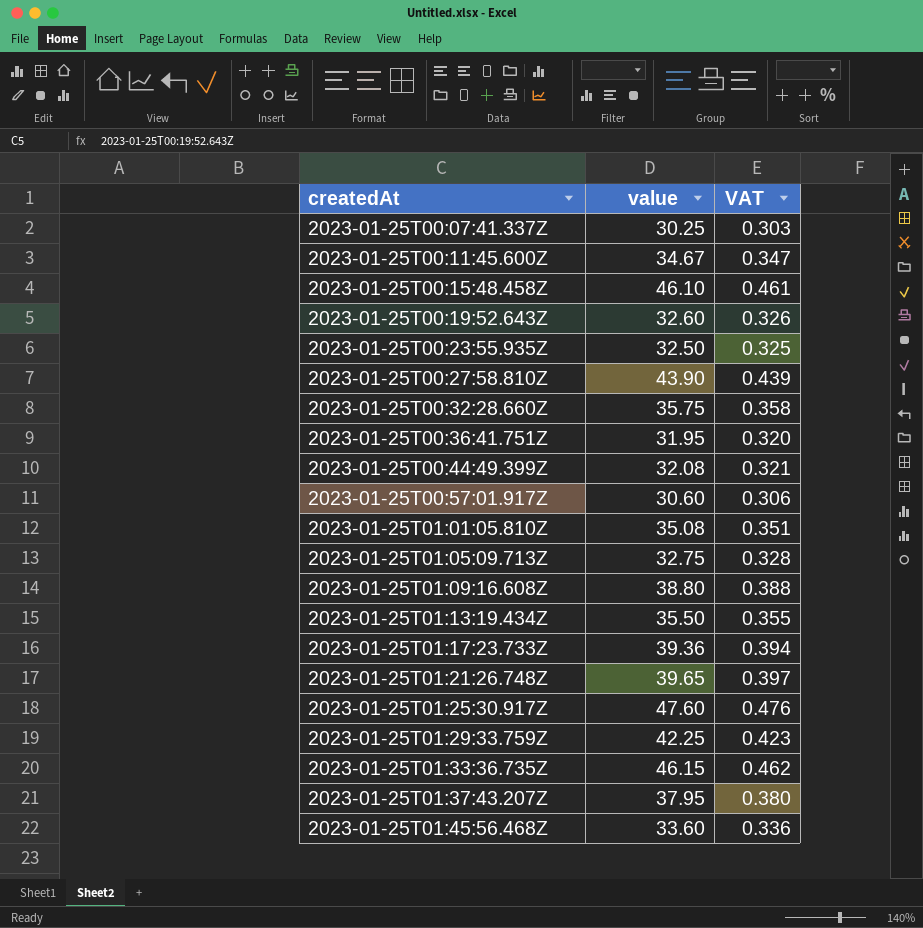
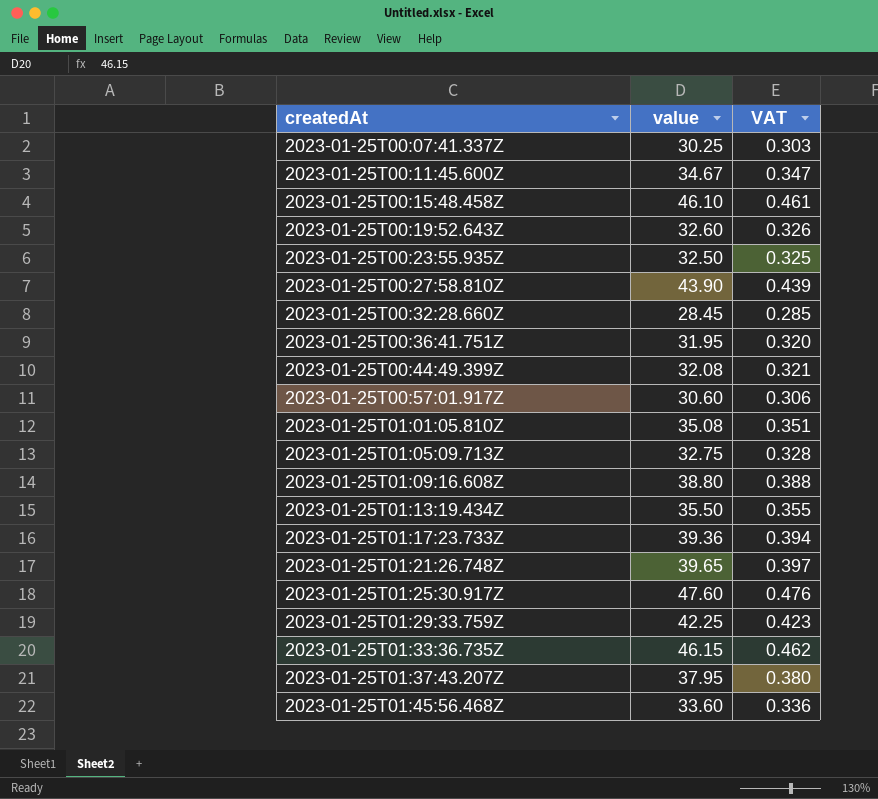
2023-01-25T00:32:28.660Z | value: 35.75 -> 28.45
2023-01-25T00:32:28.660Z | VAT: 0.358 -> 0.285

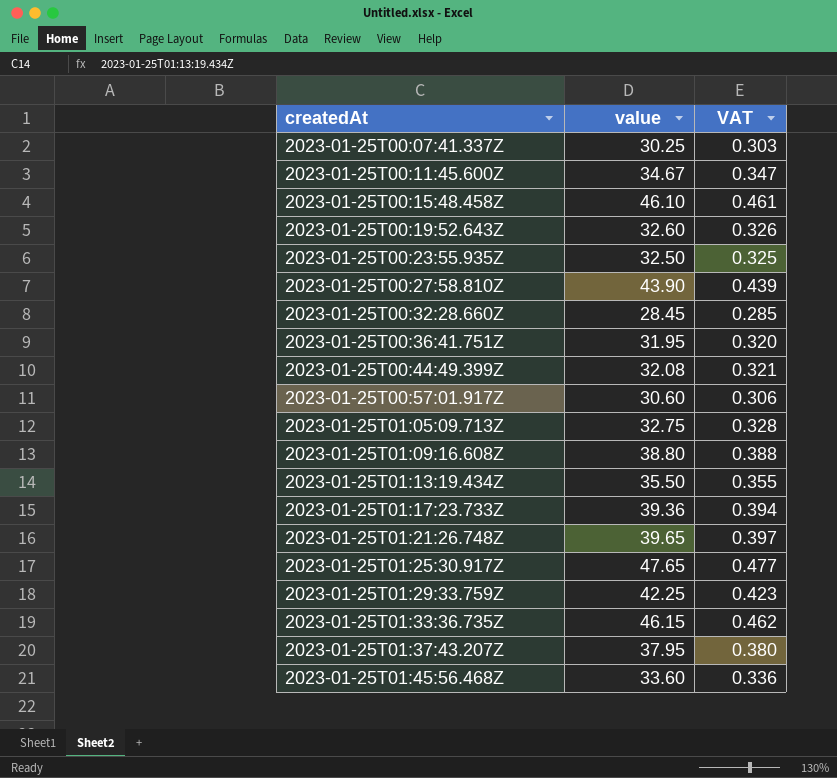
row 2023-01-25T01:01:05.810Z: 35.08 | 0.351 -> none
2023-01-25T01:25:30.917Z | value: 47.60 -> 47.65
2023-01-25T01:25:30.917Z | VAT: 0.476 -> 0.477

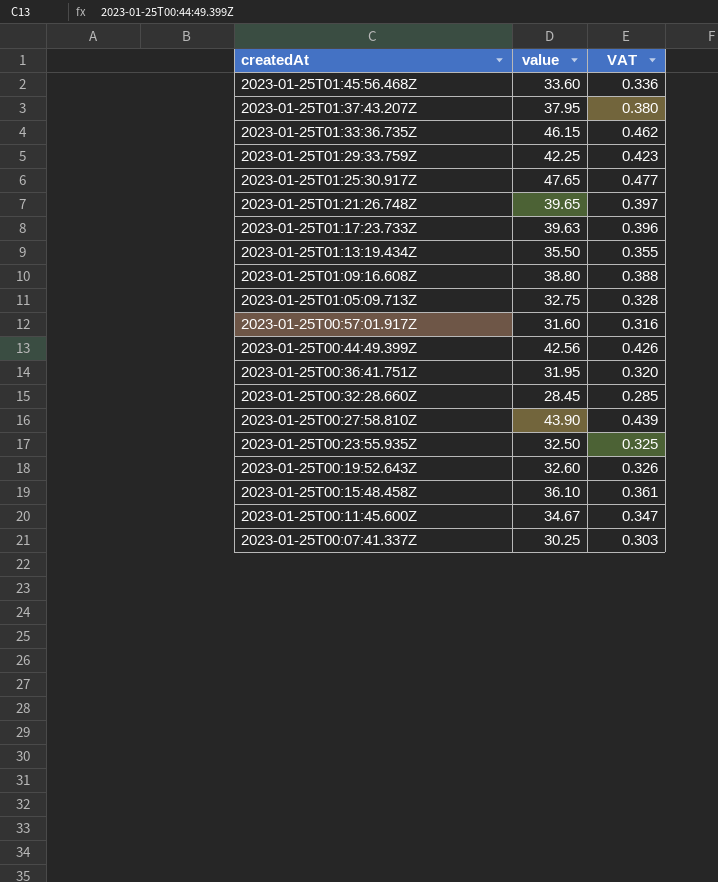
row order: createdAt ascending -> createdAt descending
2023-01-25T01:17:23.733Z | value: 39.36 -> 39.63
2023-01-25T01:17:23.733Z | VAT: 0.394 -> 0.396
2023-01-25T00:57:01.917Z | value: 30.60 -> 31.60
2023-01-25T00:57:01.917Z | VAT: 0.306 -> 0.316
2023-01-25T00:44:49.399Z | value: 32.08 -> 42.56
2023-01-25T00:44:49.399Z | VAT: 0.321 -> 0.426
2023-01-25T00:15:48.458Z | value: 46.10 -> 36.10
2023-01-25T00:15:48.458Z | VAT: 0.461 -> 0.361

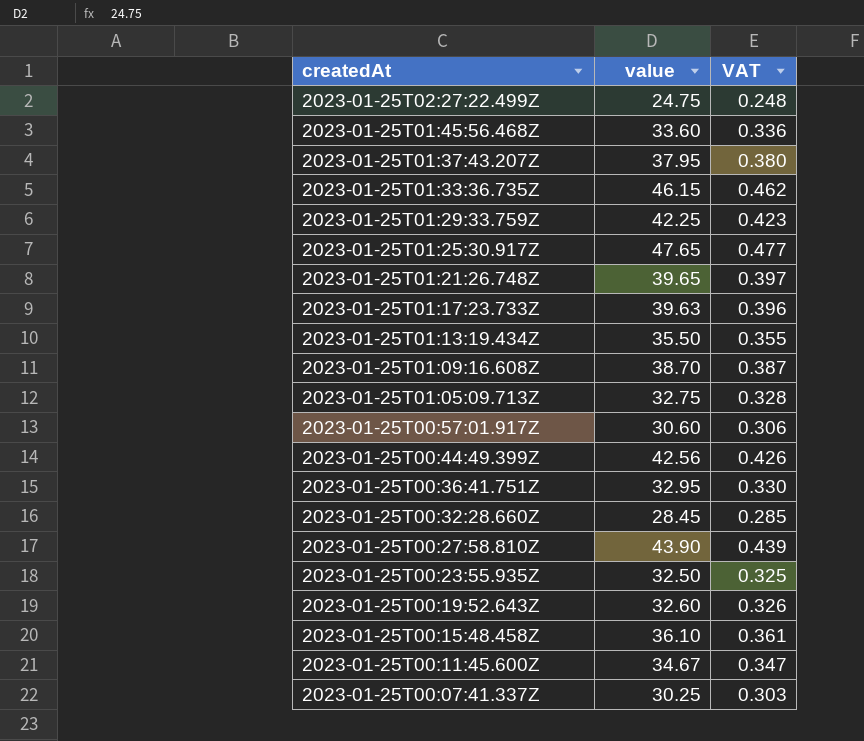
row 2023-01-25T02:27:22.499Z: none -> 24.75 | 0.248
2023-01-25T01:09:16.608Z | value: 38.80 -> 38.70
2023-01-25T01:09:16.608Z | VAT: 0.388 -> 0.387
2023-01-25T00:57:01.917Z | value: 31.60 -> 30.60
2023-01-25T00:57:01.917Z | VAT: 0.316 -> 0.306
2023-01-25T00:36:41.751Z | value: 31.95 -> 32.95
2023-01-25T00:36:41.751Z | VAT: 0.320 -> 0.330

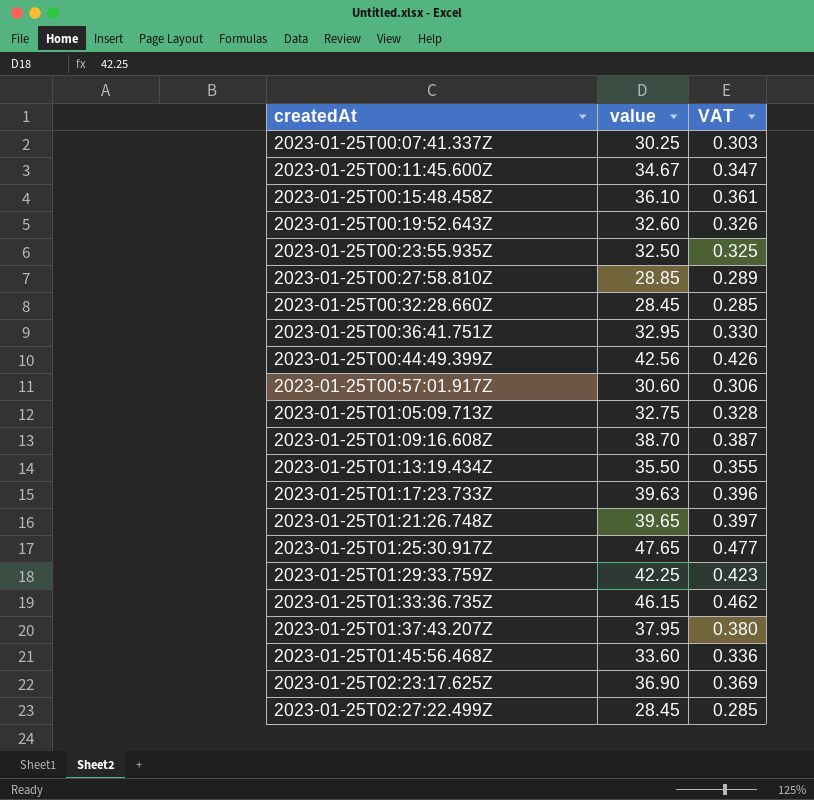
row order: createdAt descending -> createdAt ascending
2023-01-25T00:27:58.810Z | value: 43.90 -> 28.85
2023-01-25T00:27:58.810Z | VAT: 0.439 -> 0.289
row 2023-01-25T02:23:17.625Z: none -> 36.90 | 0.369
2023-01-25T02:27:22.499Z | value: 24.75 -> 28.45
2023-01-25T02:27:22.499Z | VAT: 0.248 -> 0.285

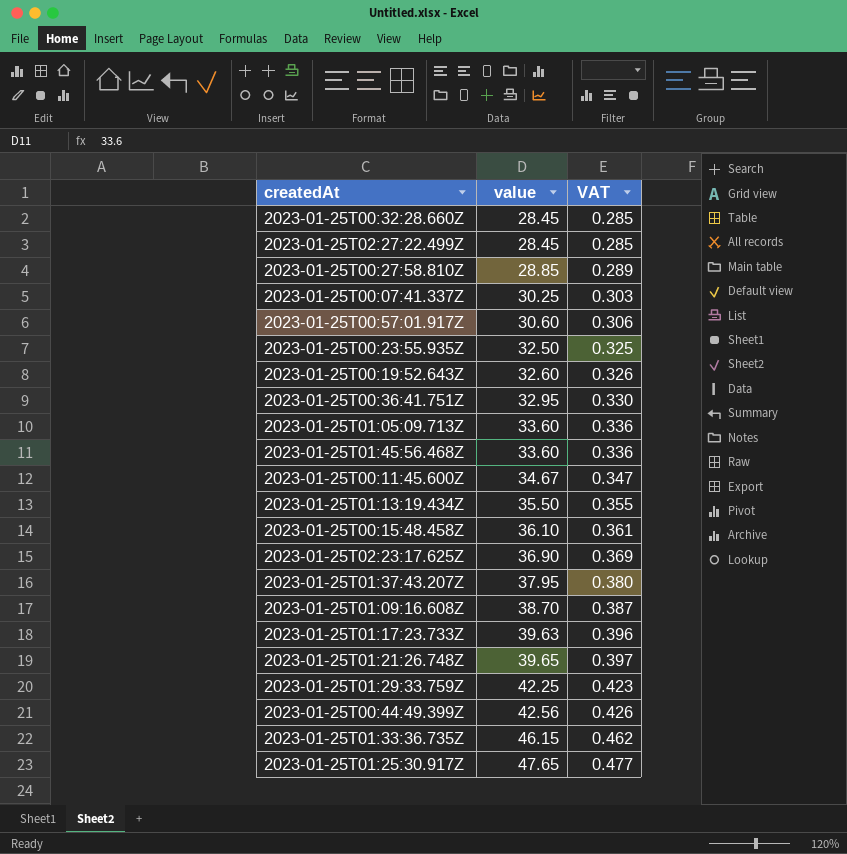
row order: createdAt ascending -> value ascending
2023-01-25T01:05:09.713Z | value: 32.75 -> 33.60
2023-01-25T01:05:09.713Z | VAT: 0.328 -> 0.336

